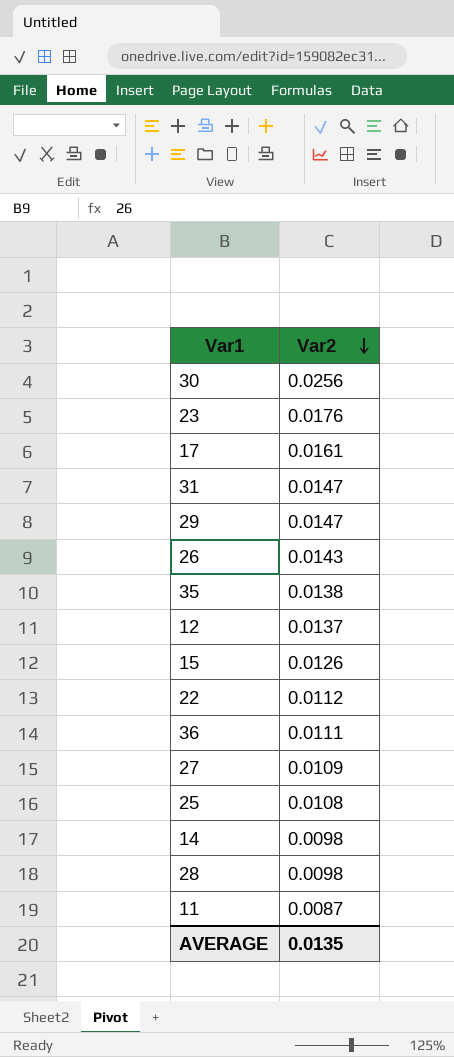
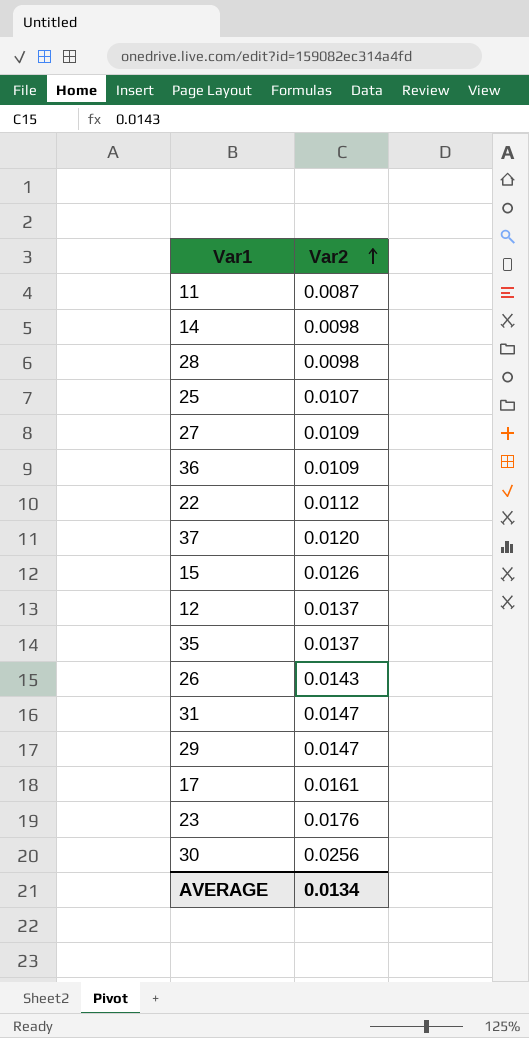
row order: Var2 descending -> Var2 ascending
25 | Var2: 0.0108 -> 0.0107
36 | Var2: 0.0111 -> 0.0109
row 37: none -> 0.0120
35 | Var2: 0.0138 -> 0.0137
AVERAGE | Var2: 0.0135 -> 0.0134

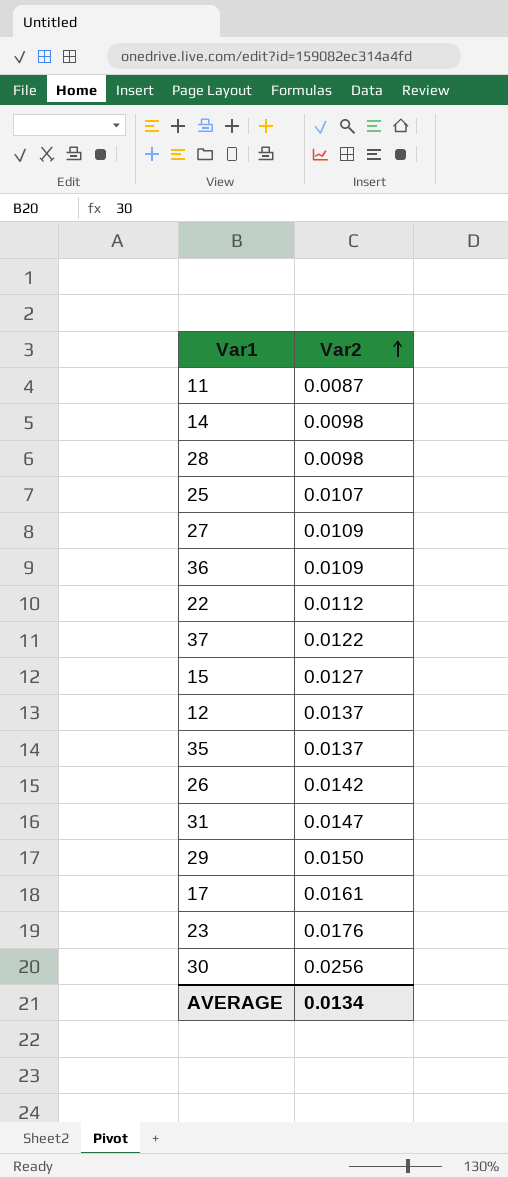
37 | Var2: 0.0120 -> 0.0122
15 | Var2: 0.0126 -> 0.0127
26 | Var2: 0.0143 -> 0.0142
29 | Var2: 0.0147 -> 0.0150

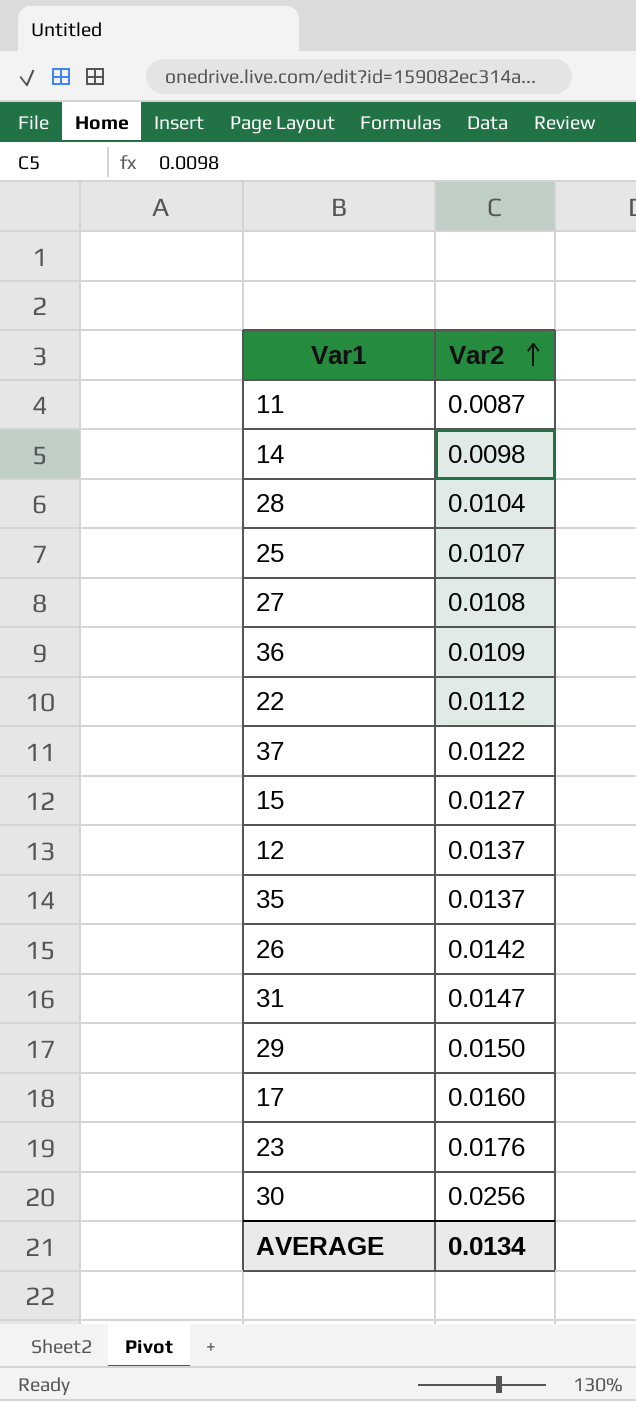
28 | Var2: 0.0098 -> 0.0104
27 | Var2: 0.0109 -> 0.0108
17 | Var2: 0.0161 -> 0.0160

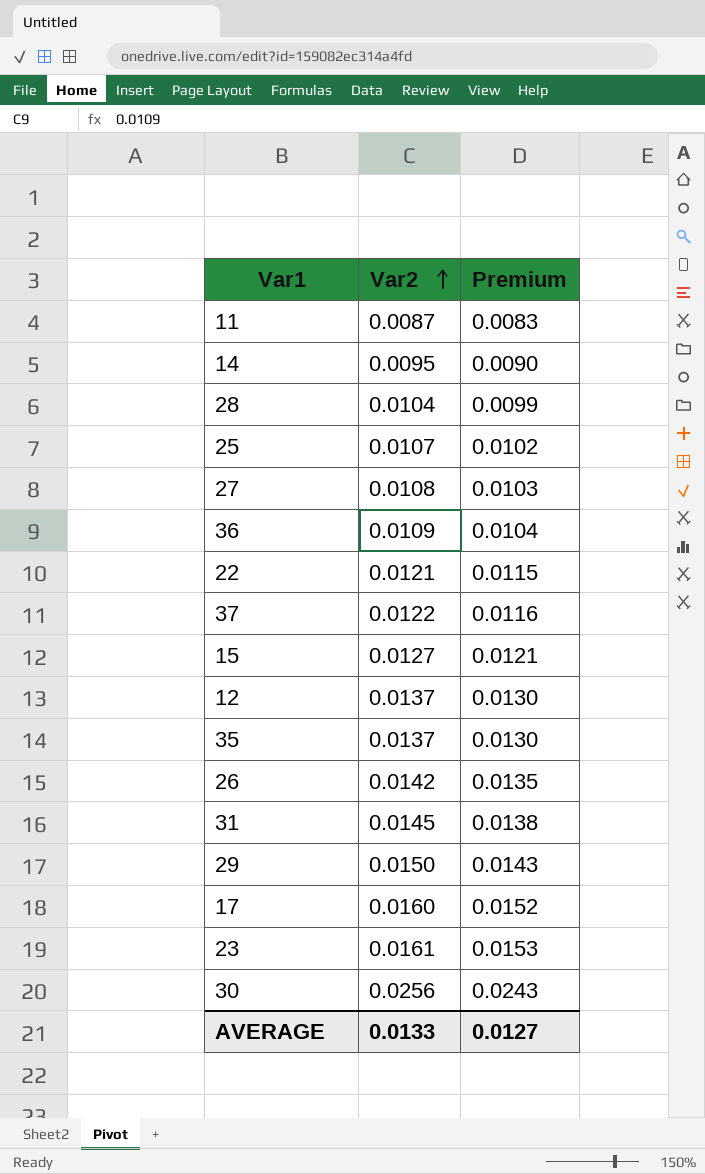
column Premium | formula: none -> [Var2] * 0.95
14 | Var2: 0.0098 -> 0.0095
22 | Var2: 0.0112 -> 0.0121
31 | Var2: 0.0147 -> 0.0145
23 | Var2: 0.0176 -> 0.0161
AVERAGE | Var2: 0.0134 -> 0.0133

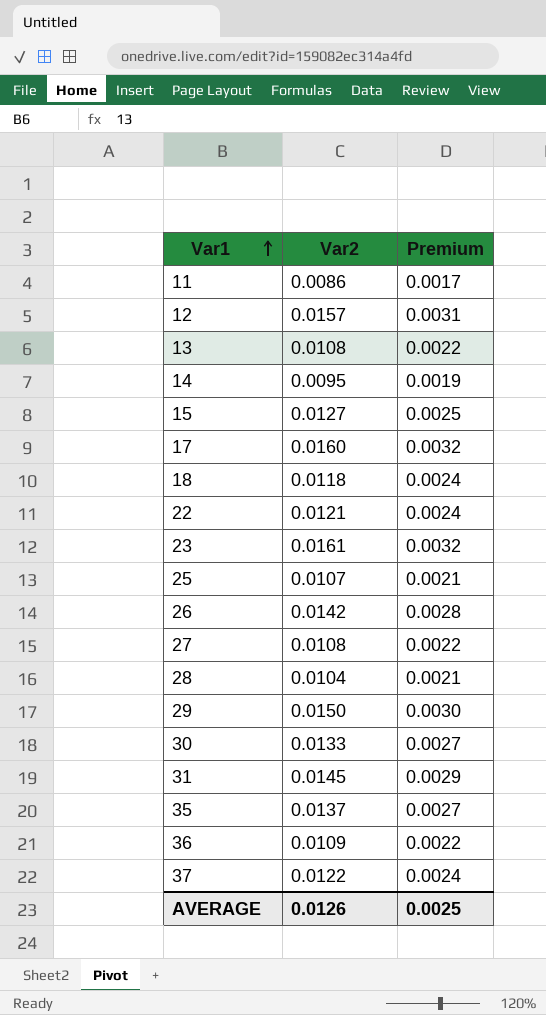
row order: Var2 ascending -> Var1 ascending
column Premium | formula: [Var2] * 0.95 -> [Var2] * 0.2
11 | Var2: 0.0087 -> 0.0086
12 | Var2: 0.0137 -> 0.0157
row 13: none -> 0.0108 | 0.0022
row 18: none -> 0.0118 | 0.0024
30 | Var2: 0.0256 -> 0.0133
AVERAGE | Var2: 0.0133 -> 0.0126
AVERAGE | Premium: 0.0127 -> 0.0025

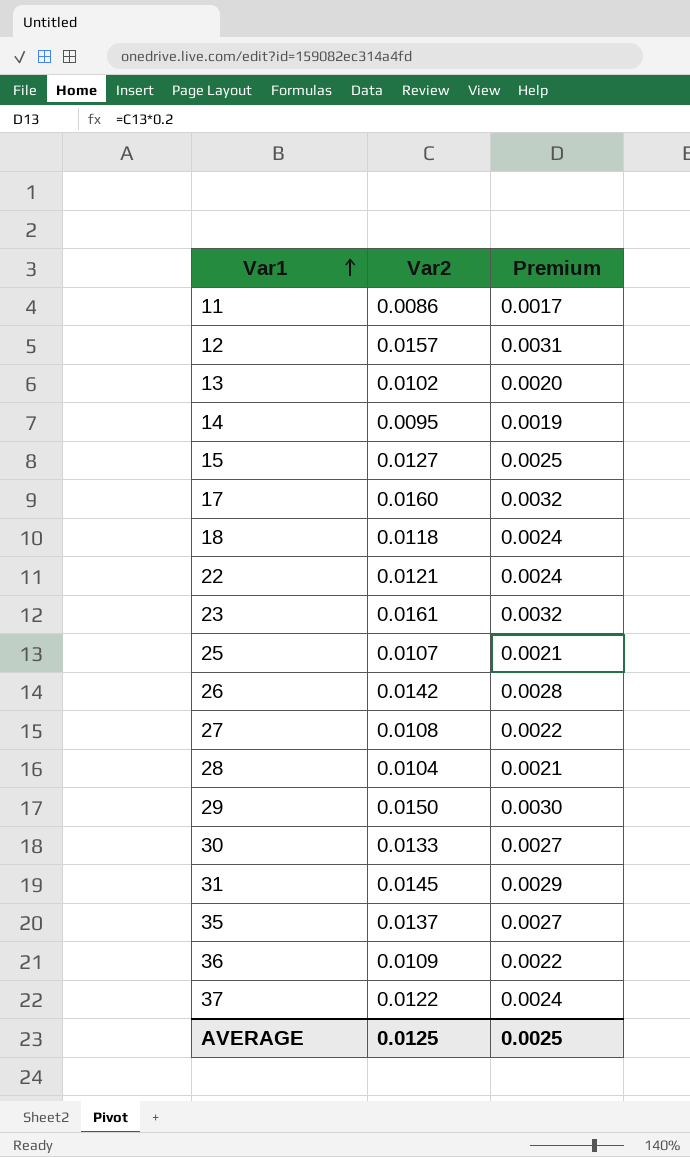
13 | Var2: 0.0108 -> 0.0102
13 | Premium: 0.0022 -> 0.0020
AVERAGE | Var2: 0.0126 -> 0.0125

